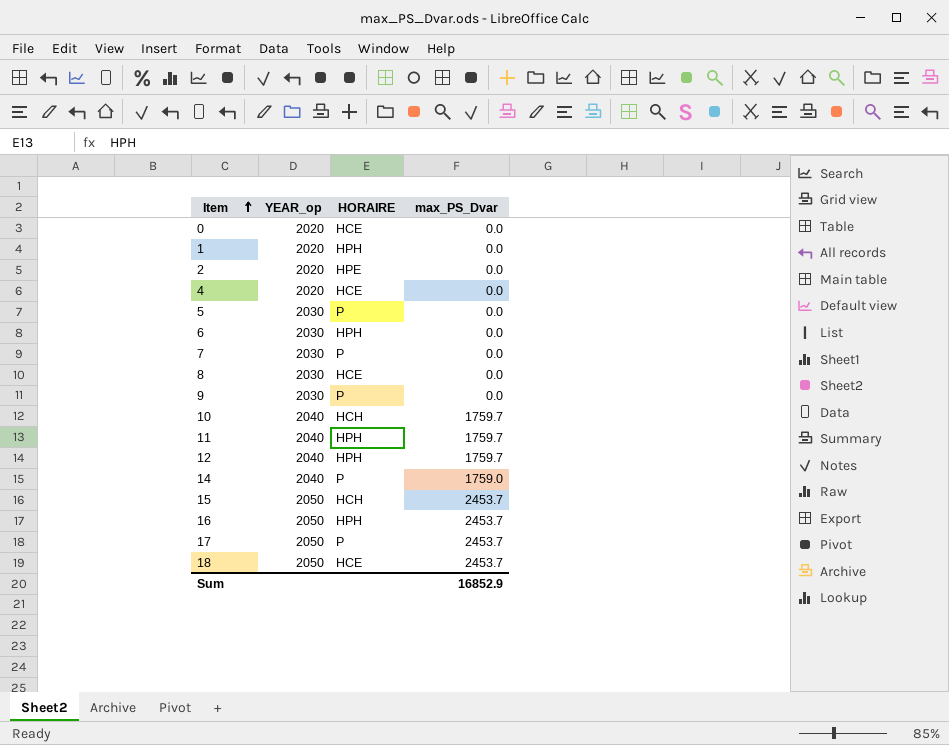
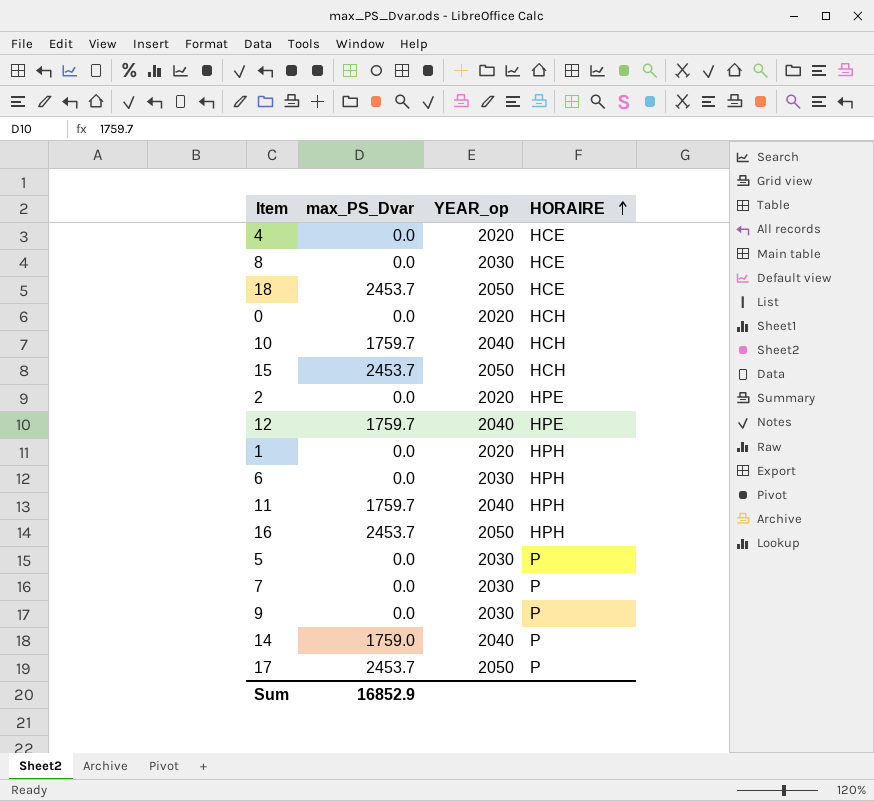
row order: Item ascending -> HORAIRE ascending
column max_PS_Dvar | position: 4 -> 2
0 | HORAIRE: HCE -> HCH
12 | HORAIRE: HPH -> HPE

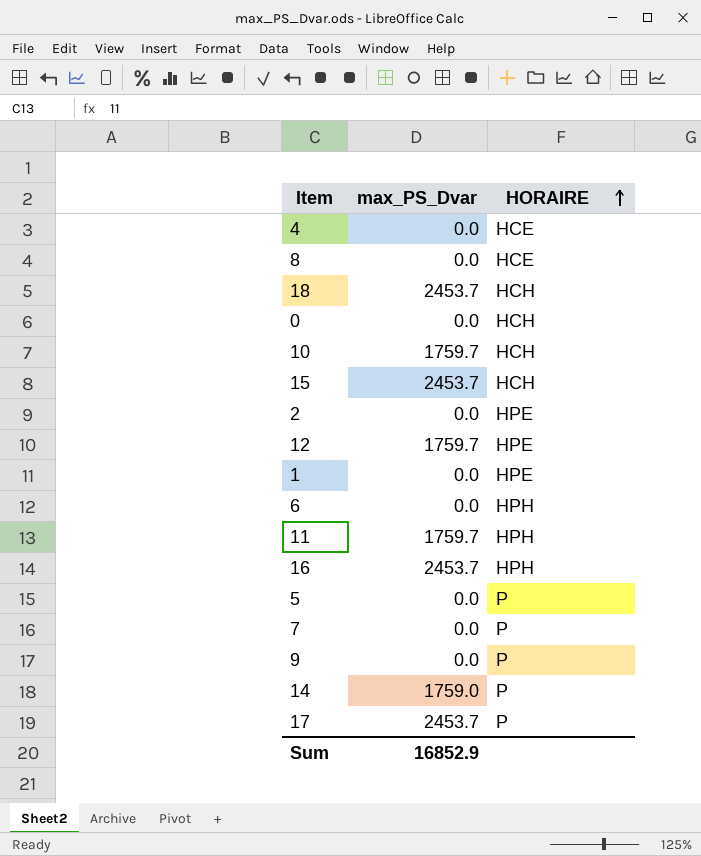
column YEAR_op | position: 3 -> none
18 | HORAIRE: HCE -> HCH
1 | HORAIRE: HPH -> HPE

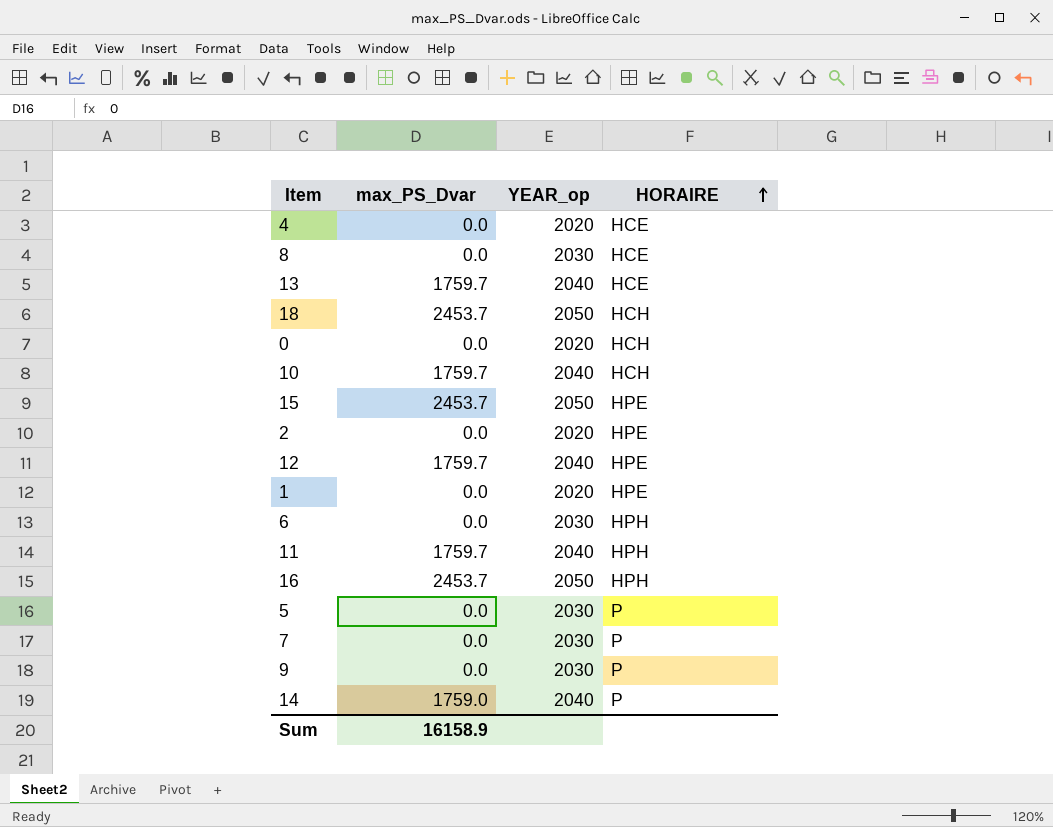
column YEAR_op | position: none -> 3
row 17: 2453.7 | P -> none
row 13: none -> 1759.7 | 2040 | HCE
15 | HORAIRE: HCH -> HPE
Sum | max_PS_Dvar: 16852.9 -> 16158.9

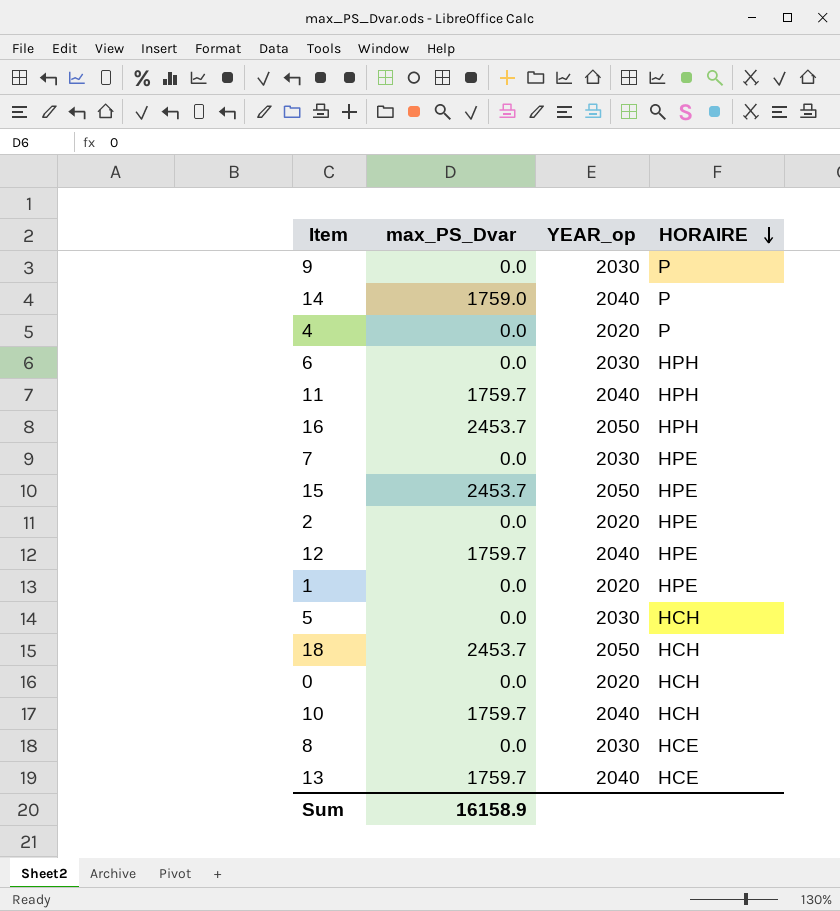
row order: HORAIRE ascending -> HORAIRE descending
4 | HORAIRE: HCE -> P
7 | HORAIRE: P -> HPE
5 | HORAIRE: P -> HCH

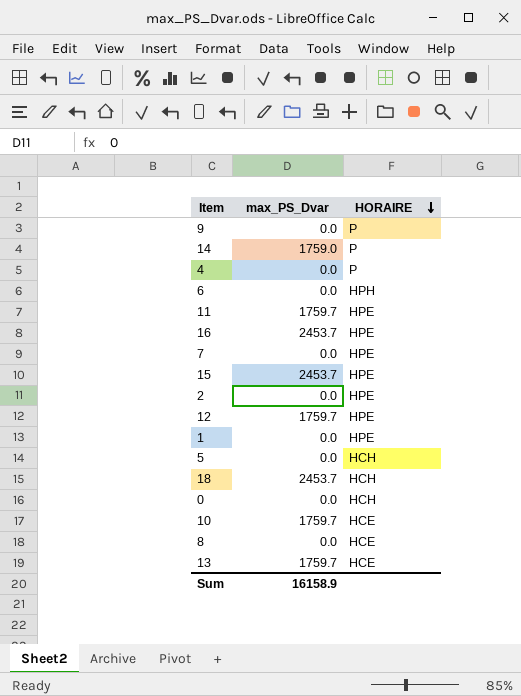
column YEAR_op | position: 3 -> none
11 | HORAIRE: HPH -> HPE
16 | HORAIRE: HPH -> HPE
10 | HORAIRE: HCH -> HCE

